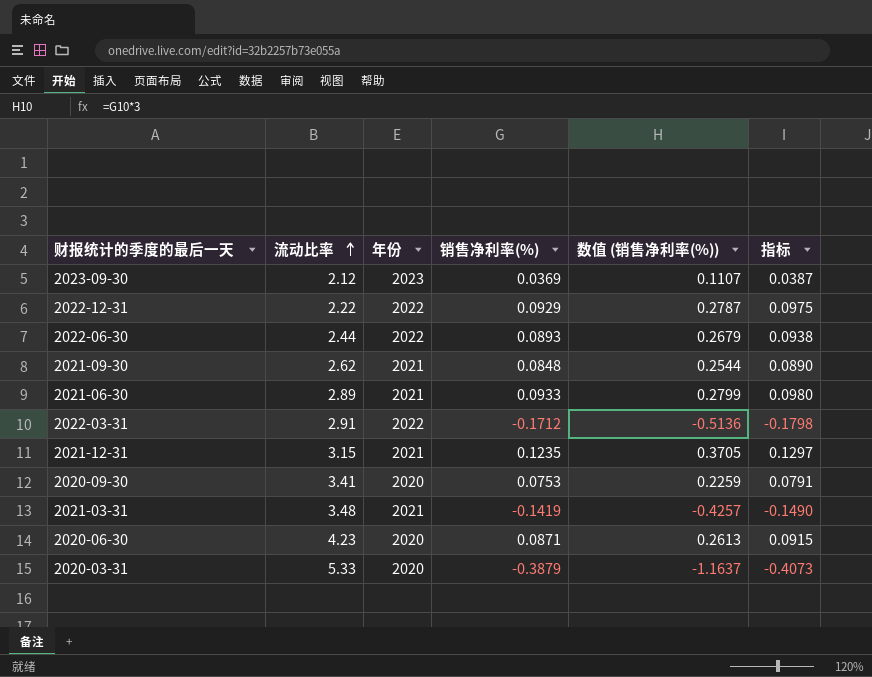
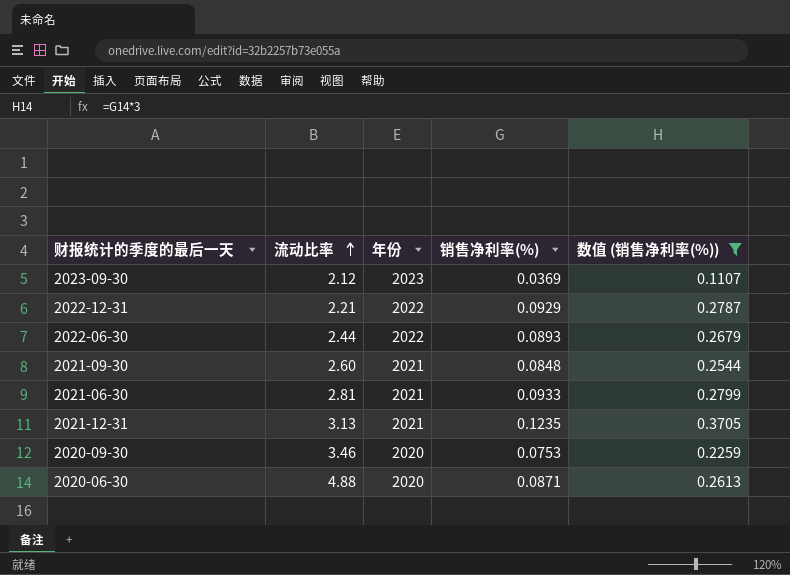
filter: none -> 数值 (销售净利率(%)) >= 0.1107
column 指标 | formula: [销售净利率(%)] * 1.05 -> none
2022-12-31 | 流动比率: 2.22 -> 2.21
2021-09-30 | 流动比率: 2.62 -> 2.60
2021-06-30 | 流动比率: 2.89 -> 2.81
2021-12-31 | 流动比率: 3.15 -> 3.13
2020-09-30 | 流动比率: 3.41 -> 3.46
2020-06-30 | 流动比率: 4.23 -> 4.88

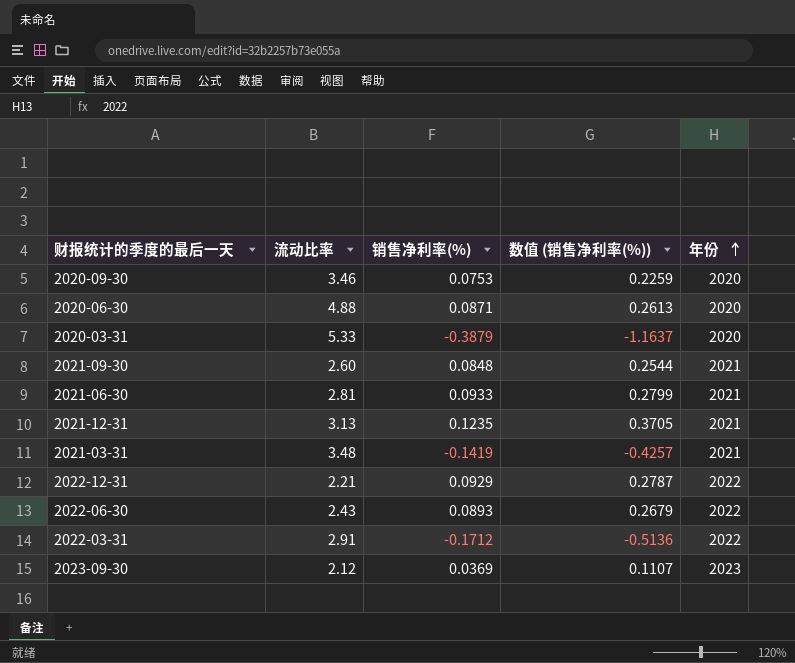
filter: 数值 (销售净利率(%)) >= 0.1107 -> none
row order: 流动比率 ascending -> 年份 ascending
column 年份 | position: 3 -> 5
2022-06-30 | 流动比率: 2.44 -> 2.43

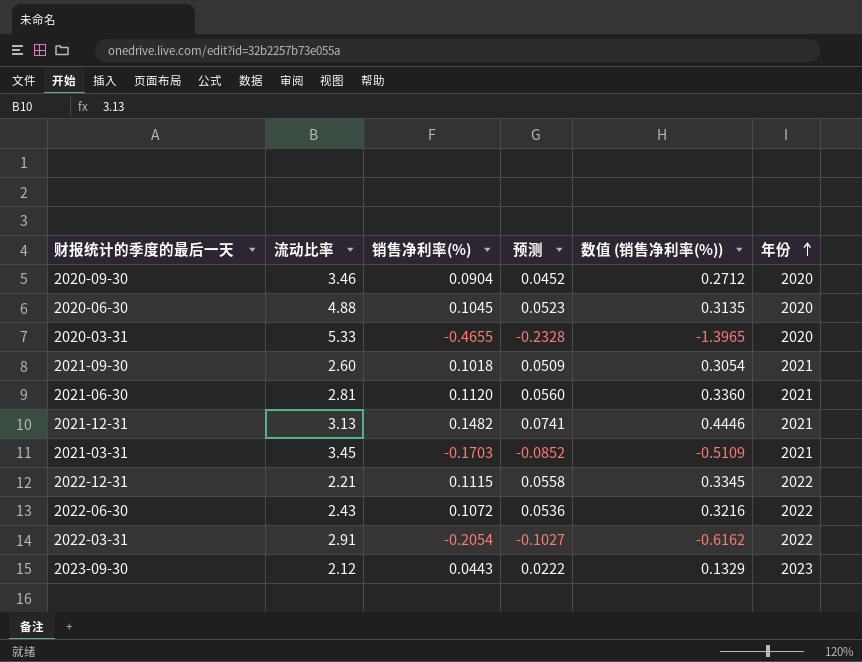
column 预测 | formula: none -> [销售净利率(%)] * 0.5
2020-09-30 | 销售净利率(%): 0.0753 -> 0.0904
2020-09-30 | 数值 (销售净利率(%)): 0.2259 -> 0.2712
2020-06-30 | 销售净利率(%): 0.0871 -> 0.1045
2020-06-30 | 数值 (销售净利率(%)): 0.2613 -> 0.3135
2020-03-31 | 销售净利率(%): -0.3879 -> -0.4655
2020-03-31 | 数值 (销售净利率(%)): -1.1637 -> -1.3965
2021-09-30 | 销售净利率(%): 0.0848 -> 0.1018
2021-09-30 | 数值 (销售净利率(%)): 0.2544 -> 0.3054
2021-06-30 | 销售净利率(%): 0.0933 -> 0.1120
2021-06-30 | 数值 (销售净利率(%)): 0.2799 -> 0.3360
2021-12-31 | 销售净利率(%): 0.1235 -> 0.1482
2021-12-31 | 数值 (销售净利率(%)): 0.3705 -> 0.4446
2021-03-31 | 流动比率: 3.48 -> 3.45
2021-03-31 | 销售净利率(%): -0.1419 -> -0.1703
2021-03-31 | 数值 (销售净利率(%)): -0.4257 -> -0.5109
2022-12-31 | 销售净利率(%): 0.0929 -> 0.1115
2022-12-31 | 数值 (销售净利率(%)): 0.2787 -> 0.3345
2022-06-30 | 销售净利率(%): 0.0893 -> 0.1072
2022-06-30 | 数值 (销售净利率(%)): 0.2679 -> 0.3216
2022-03-31 | 销售净利率(%): -0.1712 -> -0.2054
2022-03-31 | 数值 (销售净利率(%)): -0.5136 -> -0.6162
2023-09-30 | 销售净利率(%): 0.0369 -> 0.0443
2023-09-30 | 数值 (销售净利率(%)): 0.1107 -> 0.1329

